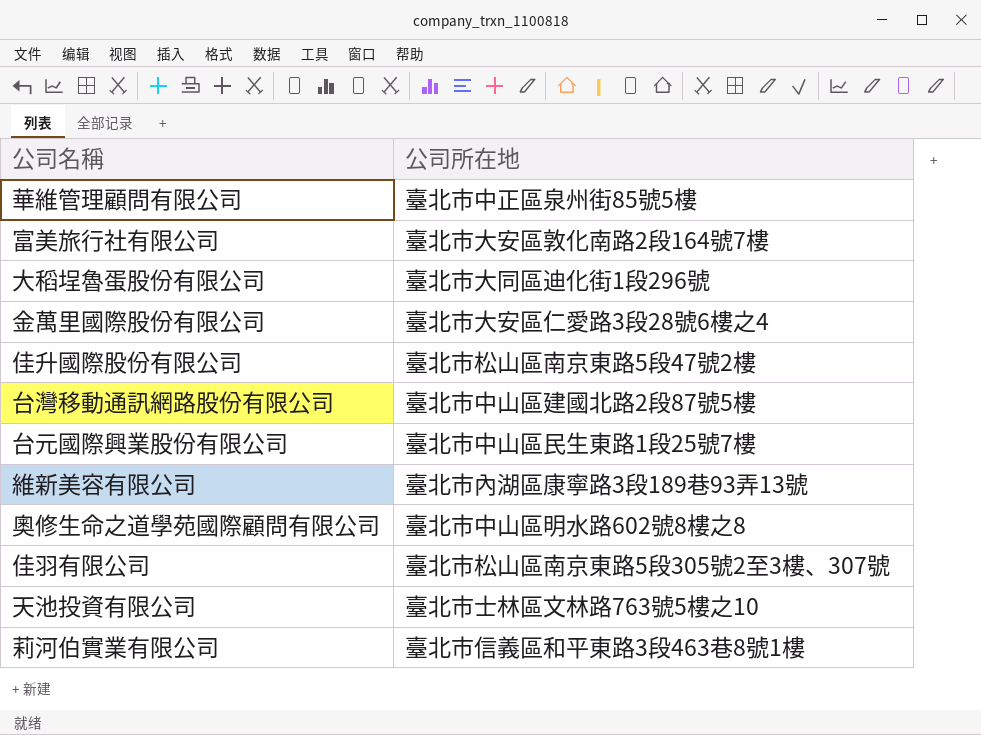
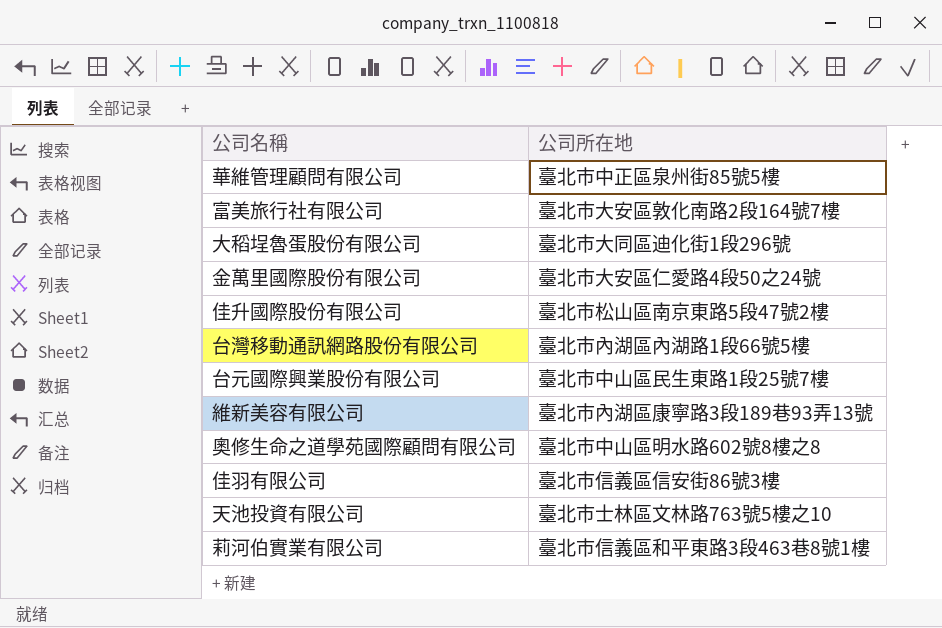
金萬里國際股份有限公司 | 公司所在地: 臺北市大安區仁愛路3段28號6樓之4 -> 臺北市大安區仁愛路4段50之24號
台灣移動通訊網路股份有限公司 | 公司所在地: 臺北市中山區建國北路2段87號5樓 -> 臺北市內湖區內湖路1段66號5樓
佳羽有限公司 | 公司所在地: 臺北市松山區南京東路5段305號2至3樓、307號 -> 臺北市信義區信安街86號3樓

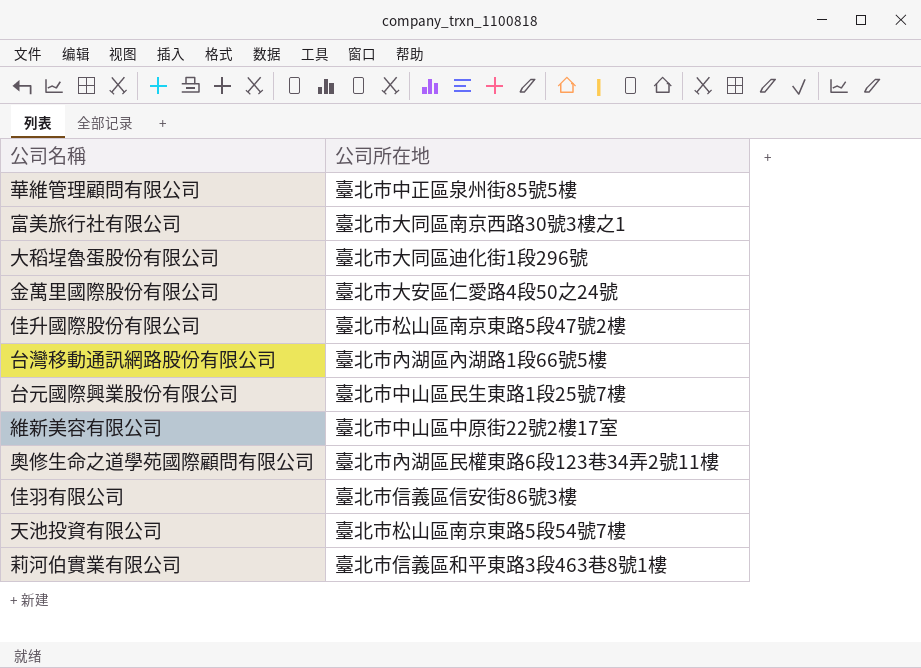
富美旅行社有限公司 | 公司所在地: 臺北市大安區敦化南路2段164號7樓 -> 臺北市大同區南京西路30號3樓之1
維新美容有限公司 | 公司所在地: 臺北市內湖區康寧路3段189巷93弄13號 -> 臺北市中山區中原街22號2樓17室
奧修生命之道學苑國際顧問有限公司 | 公司所在地: 臺北市中山區明水路602號8樓之8 -> 臺北市內湖區民權東路6段123巷34弄2號11樓
天池投資有限公司 | 公司所在地: 臺北市士林區文林路763號5樓之10 -> 臺北市松山區南京東路5段54號7樓

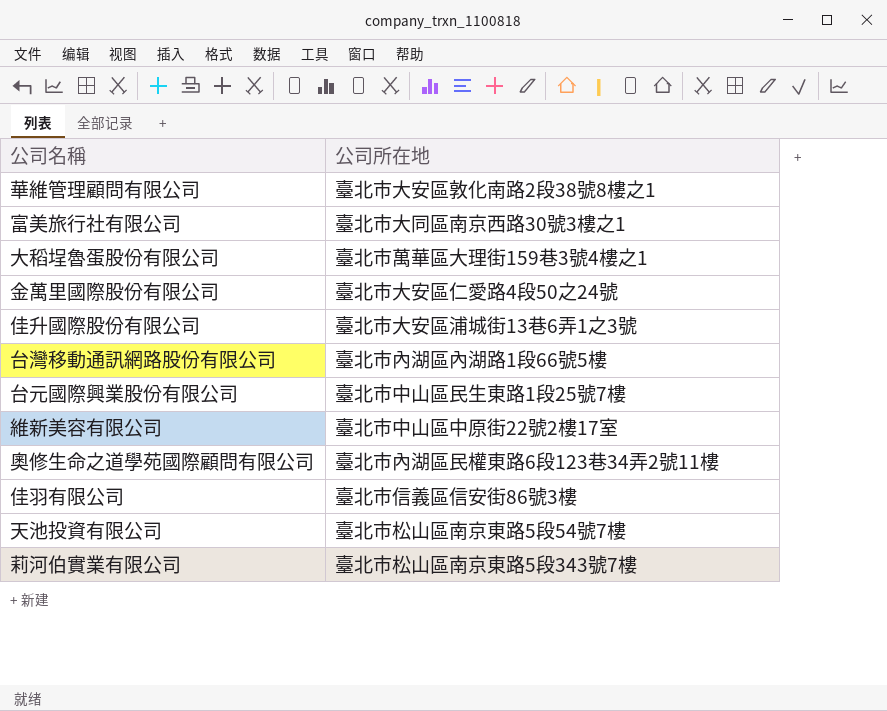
華維管理顧問有限公司 | 公司所在地: 臺北市中正區泉州街85號5樓 -> 臺北市大安區敦化南路2段38號8樓之1
大稻埕魯蛋股份有限公司 | 公司所在地: 臺北市大同區迪化街1段296號 -> 臺北市萬華區大理街159巷3號4樓之1
佳升國際股份有限公司 | 公司所在地: 臺北市松山區南京東路5段47號2樓 -> 臺北市大安區浦城街13巷6弄1之3號
莉河伯實業有限公司 | 公司所在地: 臺北市信義區和平東路3段463巷8號1樓 -> 臺北市松山區南京東路5段343號7樓

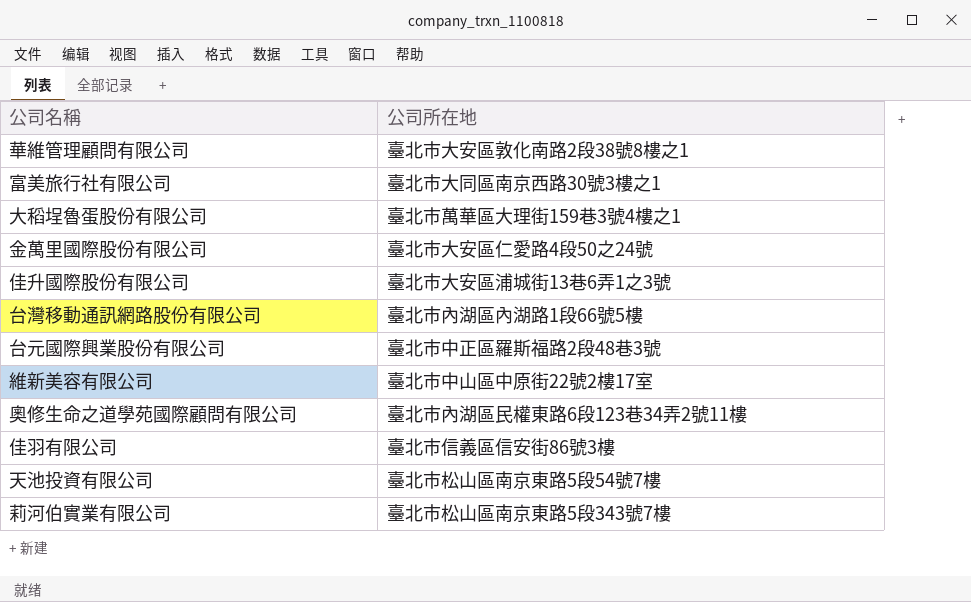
台元國際興業股份有限公司 | 公司所在地: 臺北市中山區民生東路1段25號7樓 -> 臺北市中正區羅斯福路2段48巷3號

